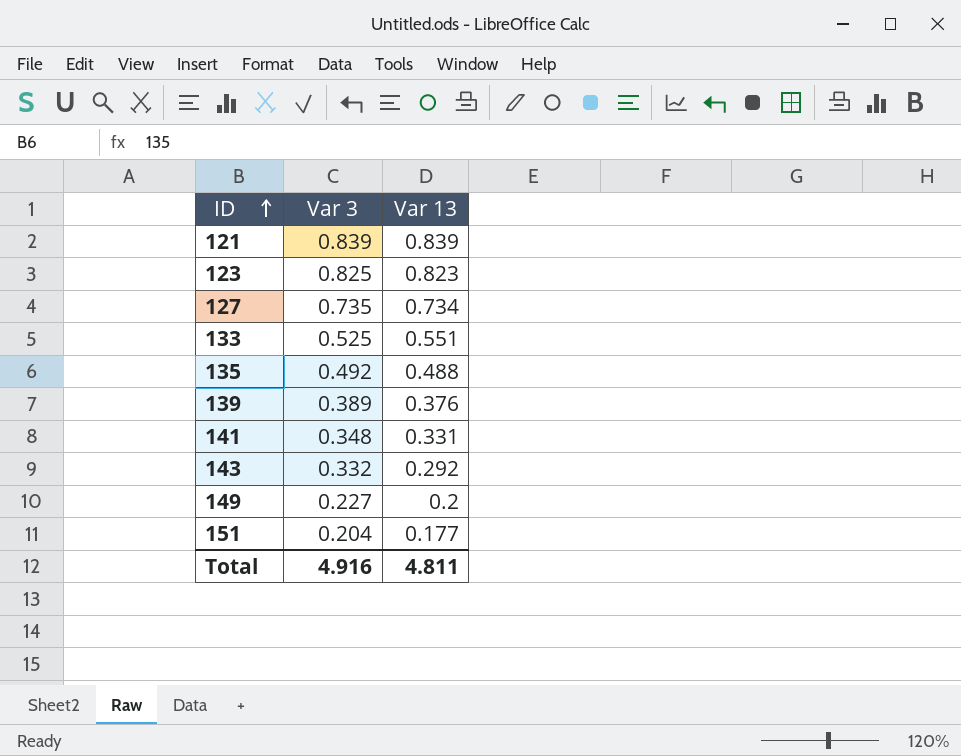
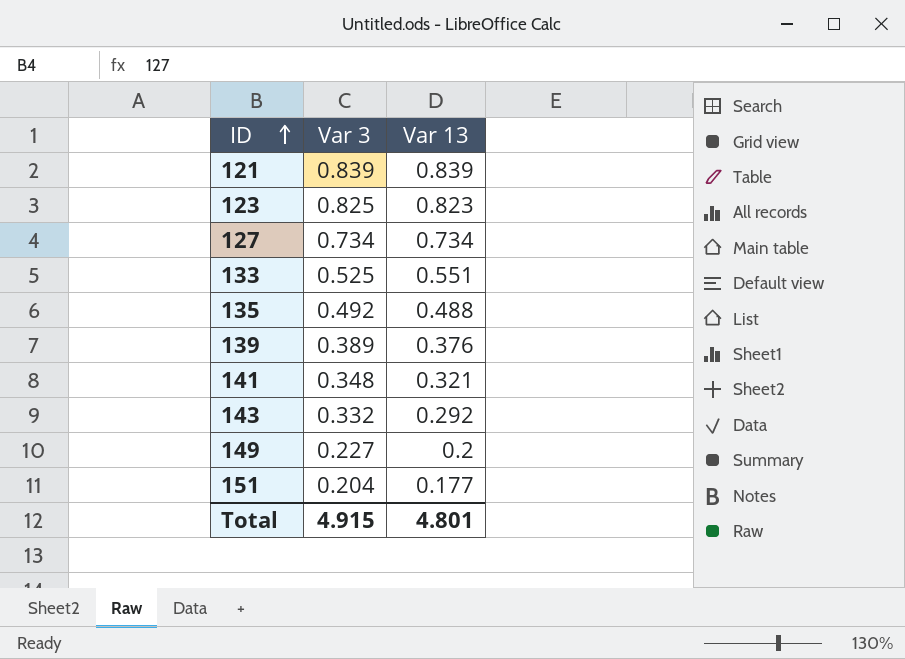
127 | Var 3: 0.735 -> 0.734
141 | Var 13: 0.331 -> 0.321
Total | Var 3: 4.916 -> 4.915
Total | Var 13: 4.811 -> 4.801

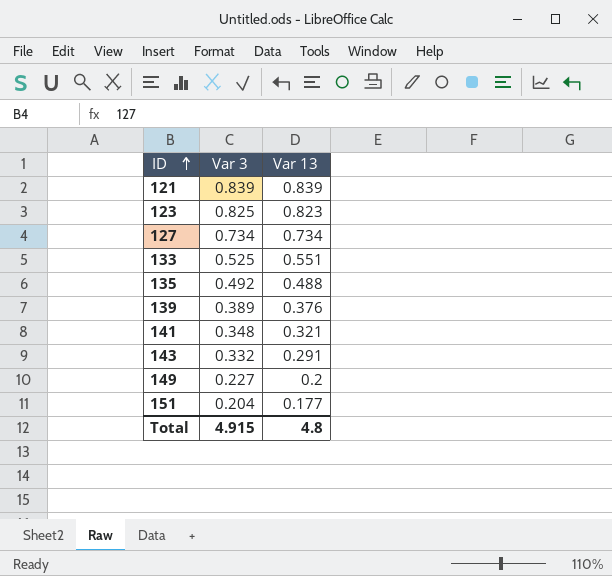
143 | Var 13: 0.292 -> 0.291
Total | Var 13: 4.801 -> 4.8

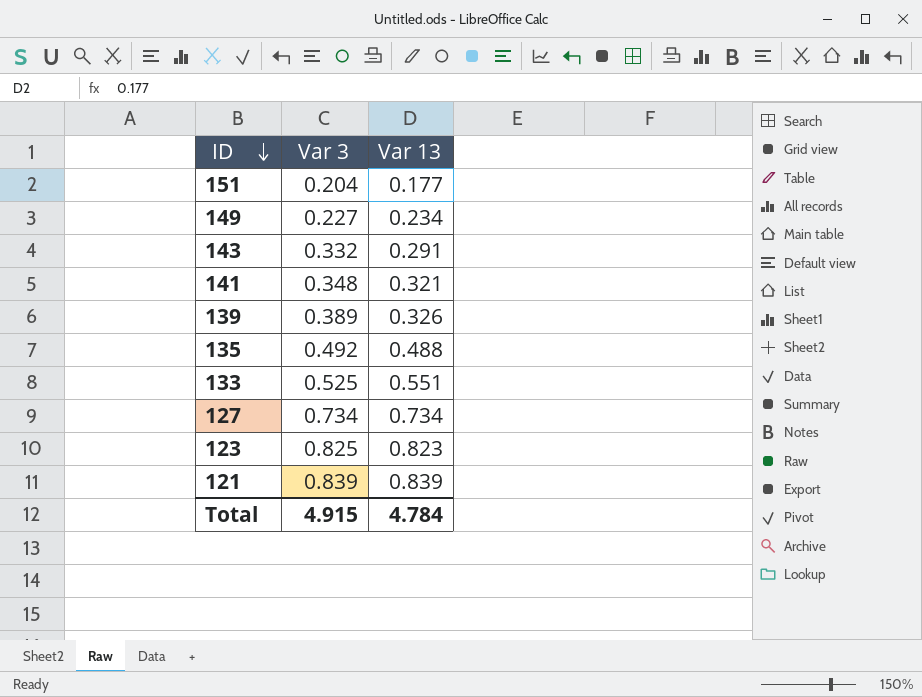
row order: ID ascending -> ID descending
149 | Var 13: 0.2 -> 0.234
139 | Var 13: 0.376 -> 0.326
Total | Var 13: 4.8 -> 4.784

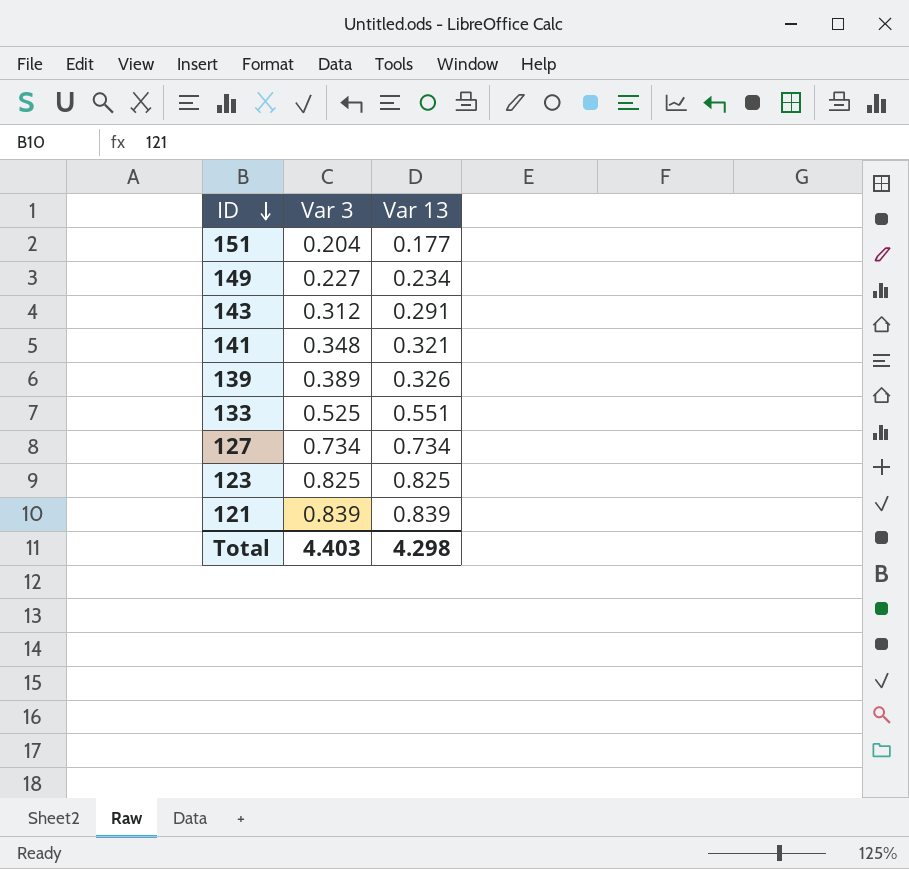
row 135: 0.492 | 0.488 -> none
143 | Var 3: 0.332 -> 0.312
123 | Var 13: 0.823 -> 0.825
Total | Var 3: 4.915 -> 4.403
Total | Var 13: 4.784 -> 4.298

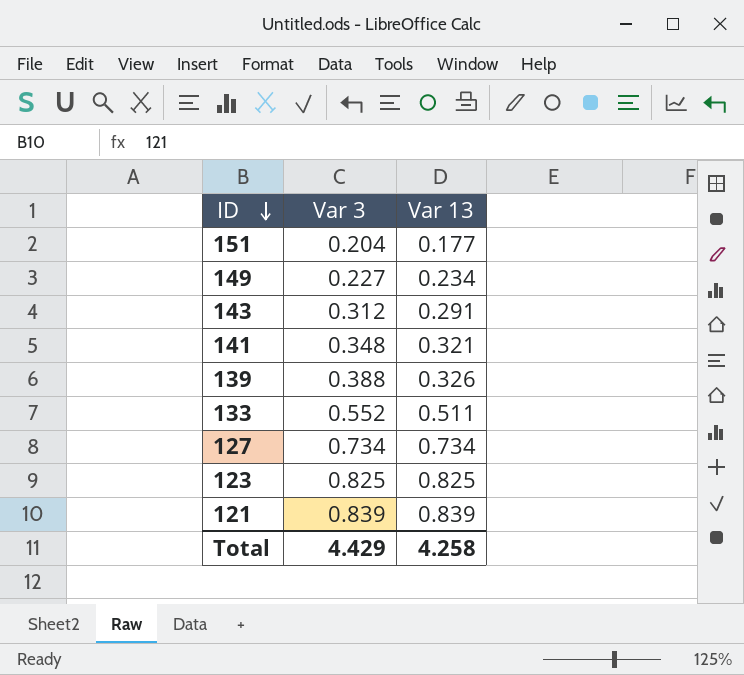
139 | Var 3: 0.389 -> 0.388
133 | Var 3: 0.525 -> 0.552
133 | Var 13: 0.551 -> 0.511
Total | Var 3: 4.403 -> 4.429
Total | Var 13: 4.298 -> 4.258

